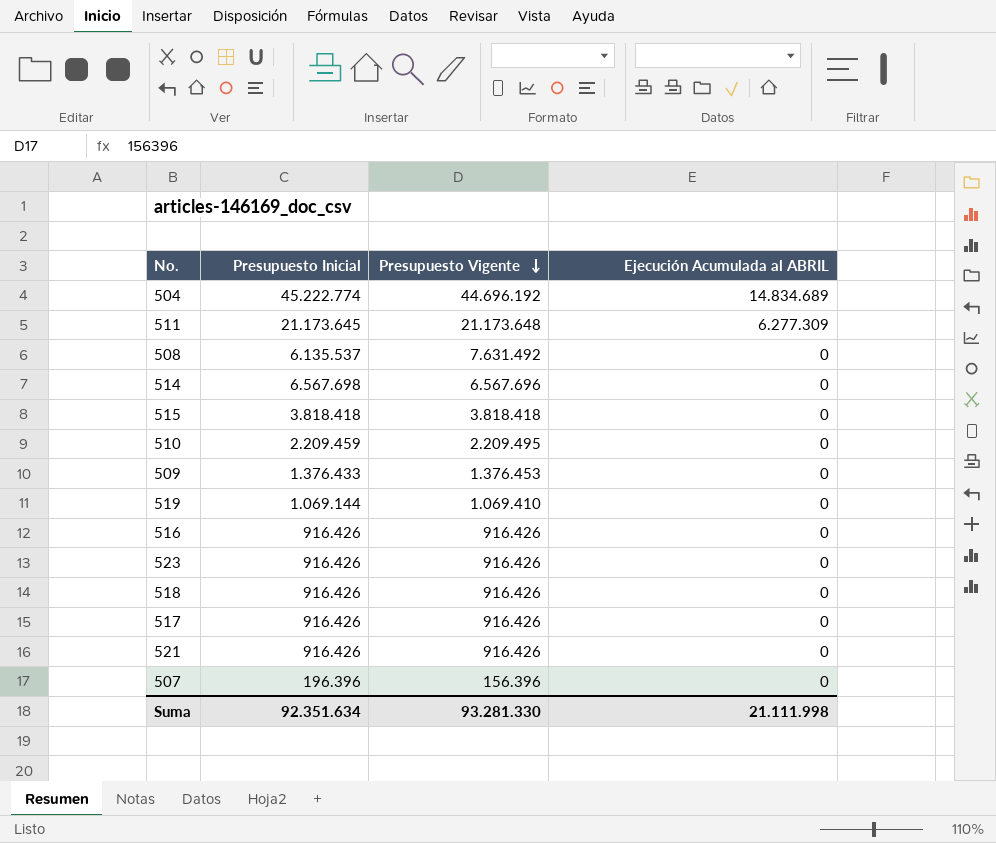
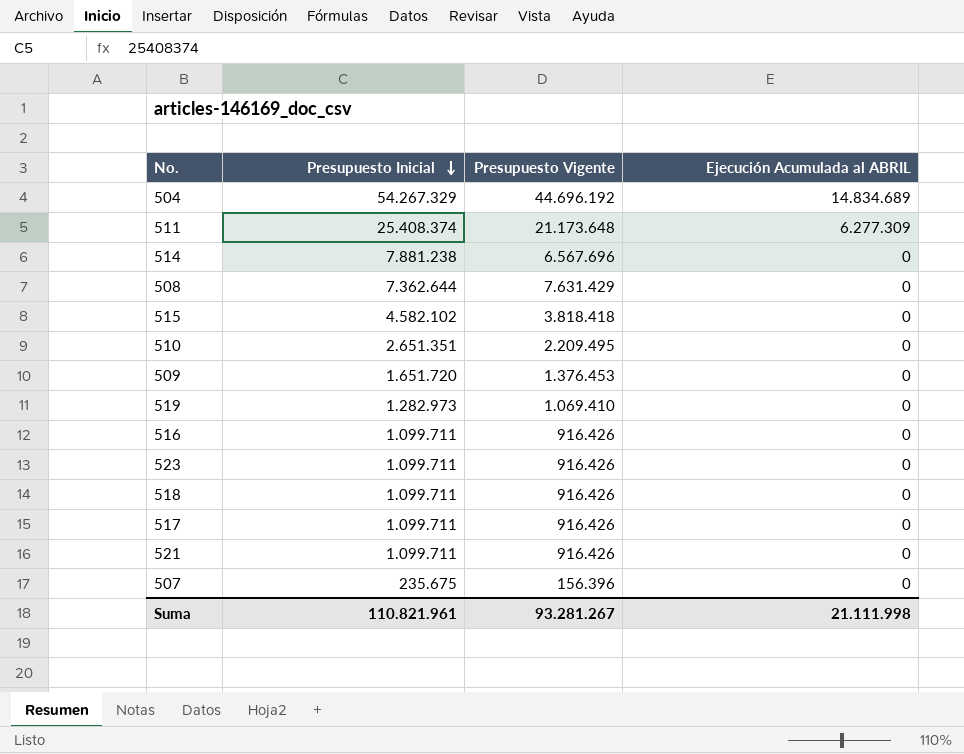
row order: Presupuesto Vigente descending -> Presupuesto Inicial descending
504 | Presupuesto Inicial: 45.222.774 -> 54.267.329
511 | Presupuesto Inicial: 21.173.645 -> 25.408.374
514 | Presupuesto Inicial: 6.567.698 -> 7.881.238
508 | Presupuesto Inicial: 6.135.537 -> 7.362.644
508 | Presupuesto Vigente: 7.631.492 -> 7.631.429
515 | Presupuesto Inicial: 3.818.418 -> 4.582.102
510 | Presupuesto Inicial: 2.209.459 -> 2.651.351
509 | Presupuesto Inicial: 1.376.433 -> 1.651.720
519 | Presupuesto Inicial: 1.069.144 -> 1.282.973
516 | Presupuesto Inicial: 916.426 -> 1.099.711
523 | Presupuesto Inicial: 916.426 -> 1.099.711
518 | Presupuesto Inicial: 916.426 -> 1.099.711
517 | Presupuesto Inicial: 916.426 -> 1.099.711
521 | Presupuesto Inicial: 916.426 -> 1.099.711
507 | Presupuesto Inicial: 196.396 -> 235.675
Suma | Presupuesto Inicial: 92.351.634 -> 110.821.961
Suma | Presupuesto Vigente: 93.281.330 -> 93.281.267

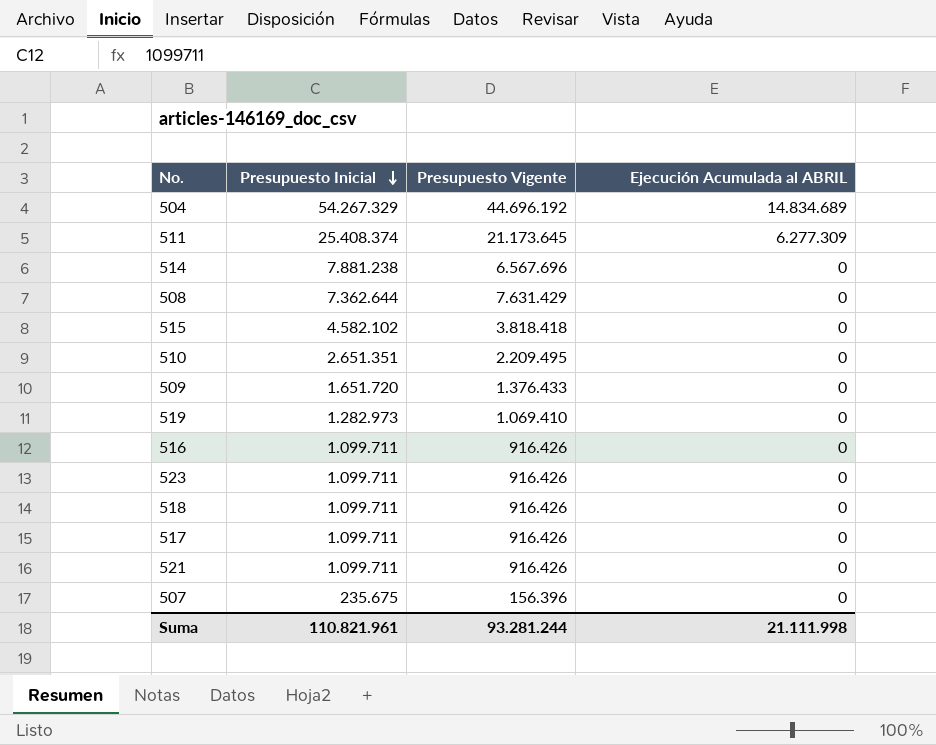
511 | Presupuesto Vigente: 21.173.648 -> 21.173.645
509 | Presupuesto Vigente: 1.376.453 -> 1.376.433
Suma | Presupuesto Vigente: 93.281.267 -> 93.281.244

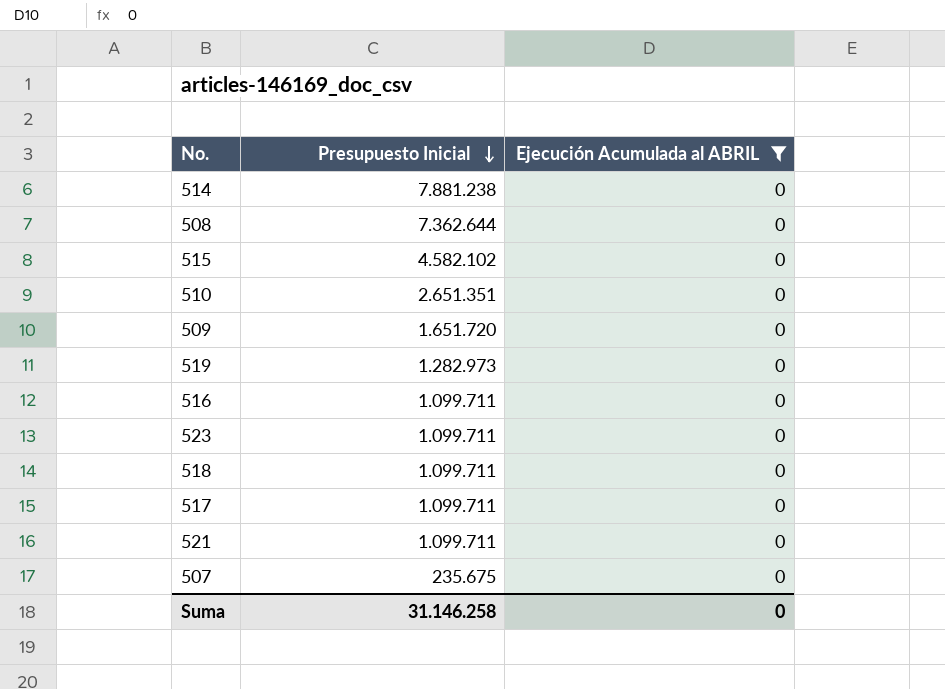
filter: none -> Ejecución Acumulada al ABRIL = 0
column Presupuesto Vigente | position: 3 -> none
Suma | Presupuesto Inicial: 110.821.961 -> 31.146.258
Suma | Ejecución Acumulada al ABRIL: 21.111.998 -> 0

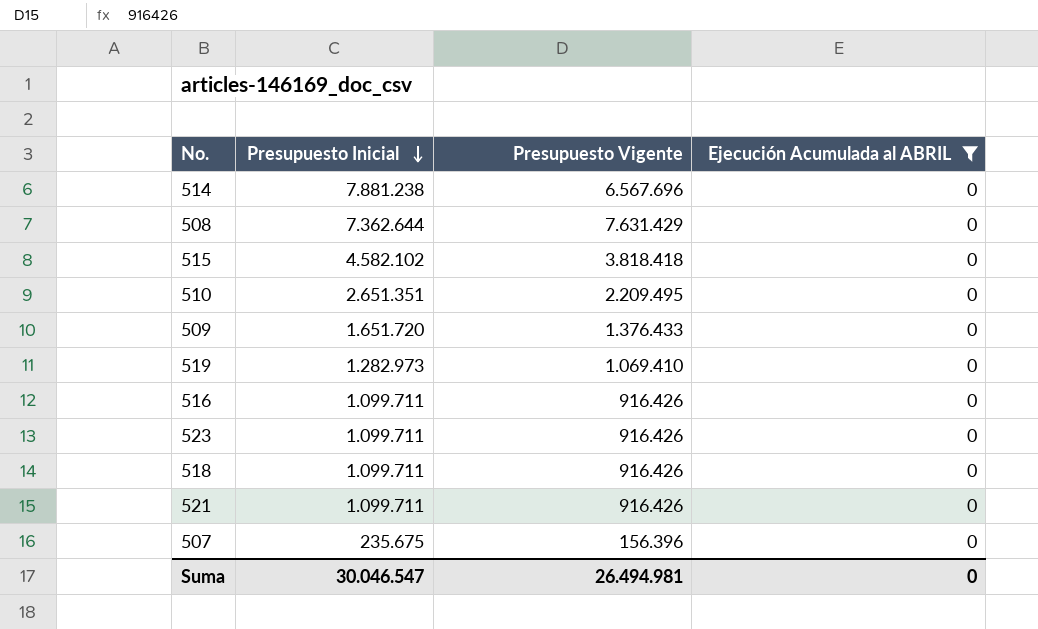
column Presupuesto Vigente | position: none -> 3
row 517: 1.099.711 | 0 -> none
Suma | Presupuesto Inicial: 31.146.258 -> 30.046.547

